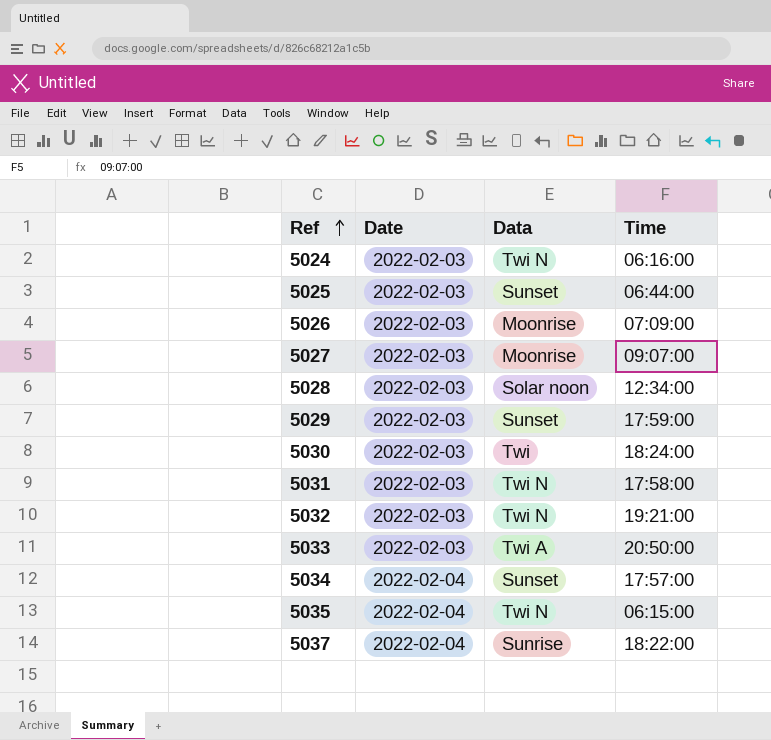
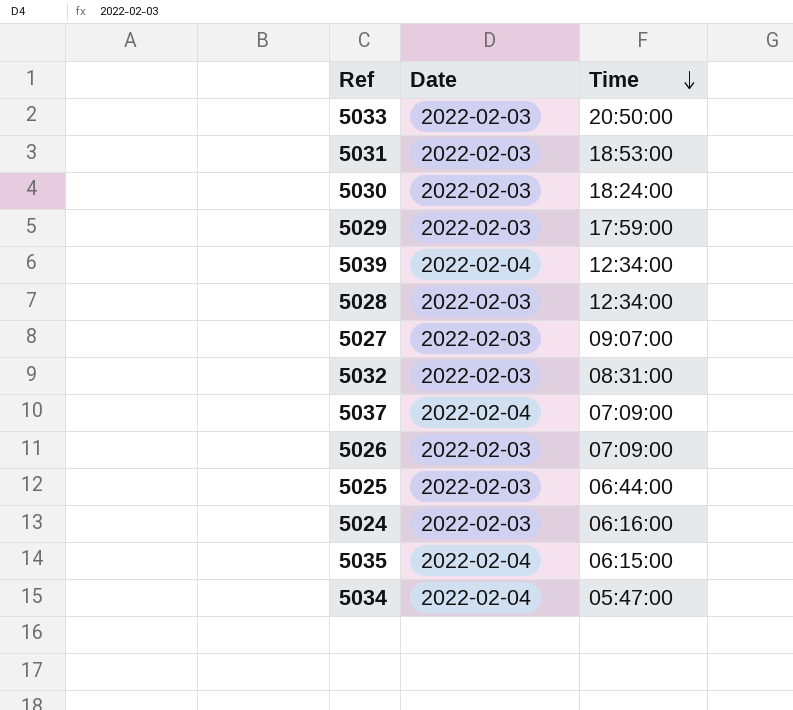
row order: Ref ascending -> Time descending
column Data | position: 3 -> none
5031 | Time: 17:58:00 -> 18:53:00
row 5039: none -> 2022-02-04 | 12:34:00
5032 | Time: 19:21:00 -> 08:31:00
5037 | Time: 18:22:00 -> 07:09:00
5034 | Time: 17:57:00 -> 05:47:00

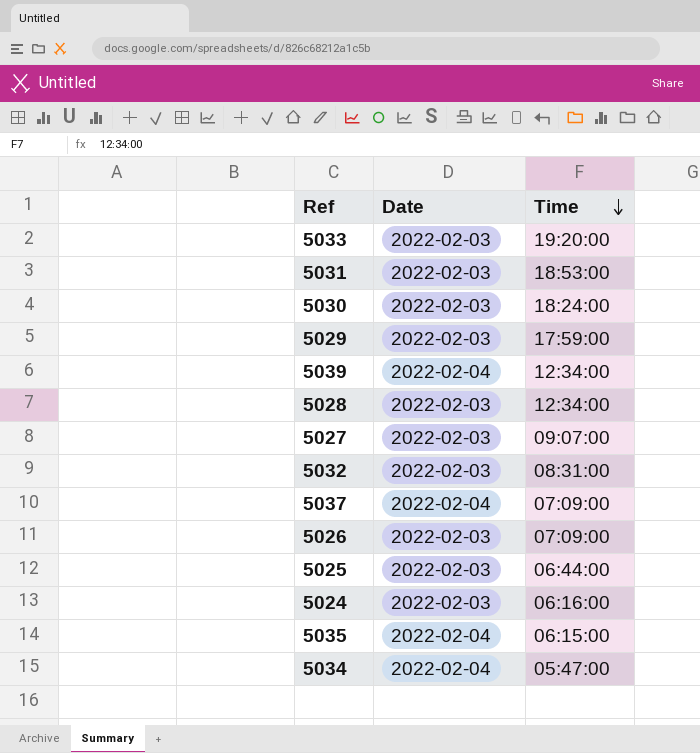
5033 | Time: 20:50:00 -> 19:20:00

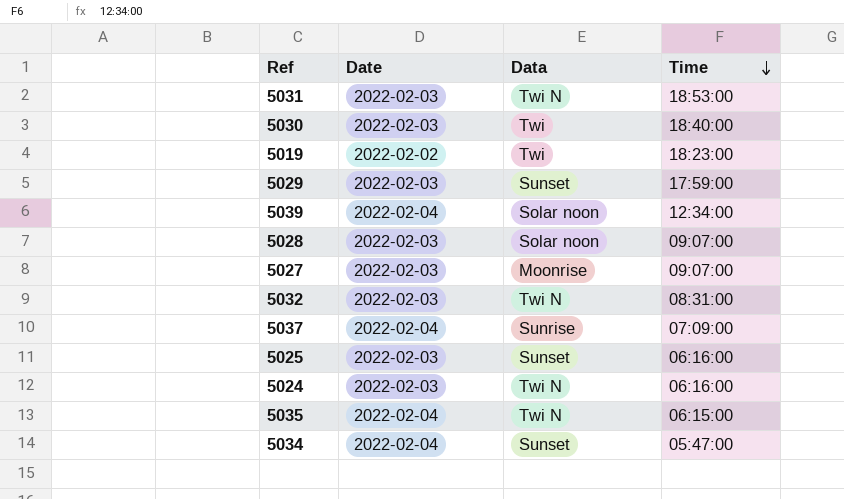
column Data | position: none -> 3
row 5033: 2022-02-03 | 19:20:00 -> none
row 5026: 2022-02-03 | 07:09:00 -> none
5030 | Time: 18:24:00 -> 18:40:00
row 5019: none -> 2022-02-02 | Twi | 18:23:00
5028 | Time: 12:34:00 -> 09:07:00
5025 | Time: 06:44:00 -> 06:16:00

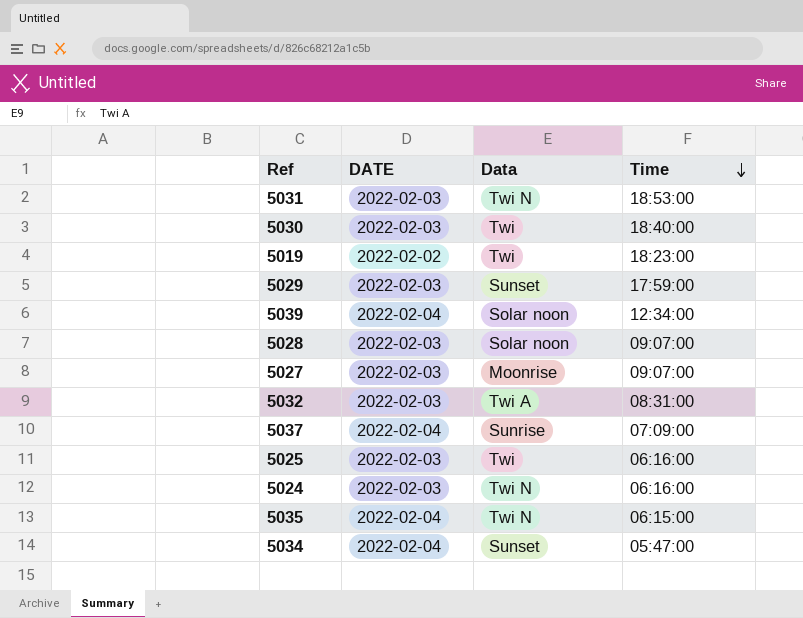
column name: Date -> DATE
5032 | Data: Twi N -> Twi A
5025 | Data: Sunset -> Twi

